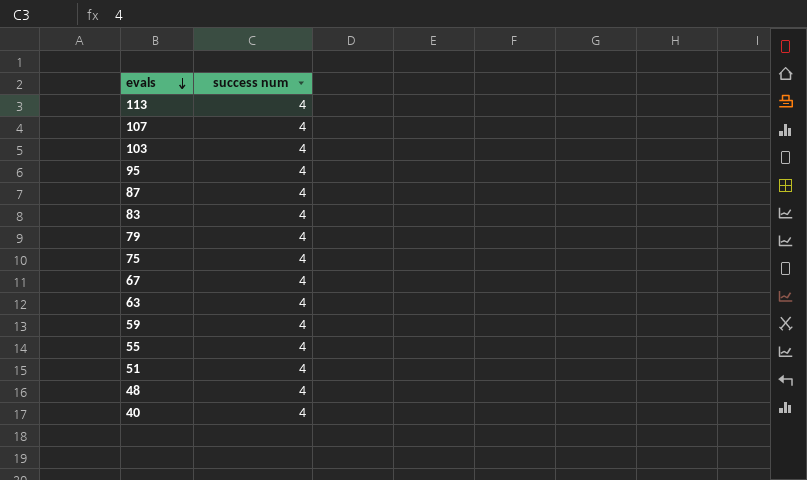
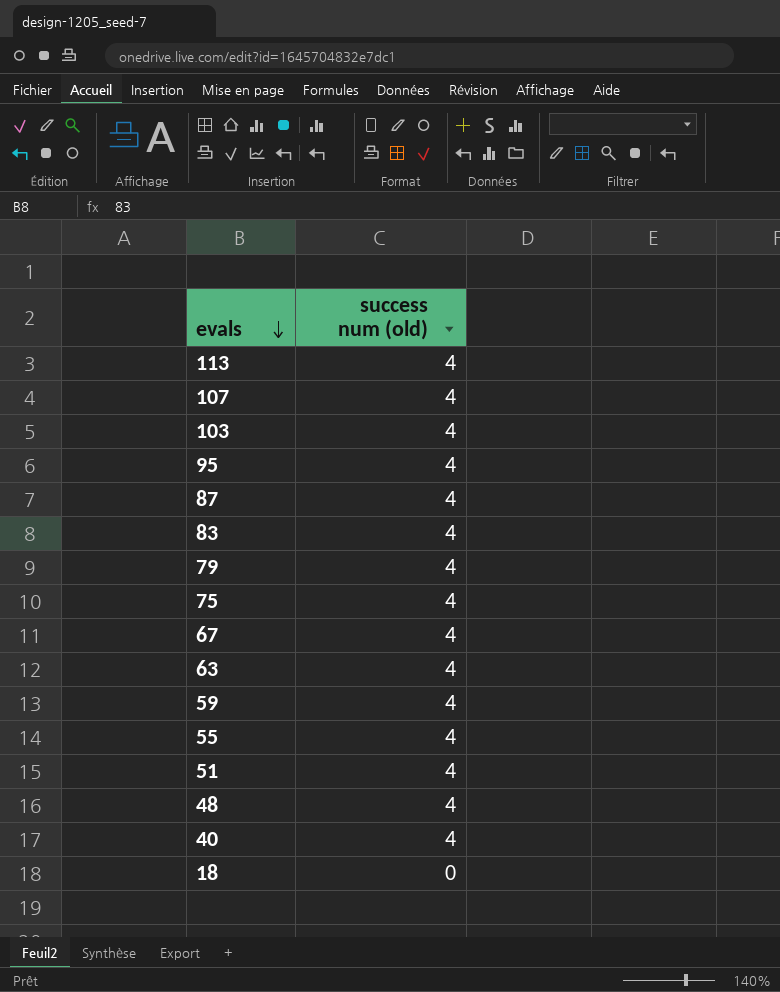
column name: success num -> success num (old)
row 18: none -> 0

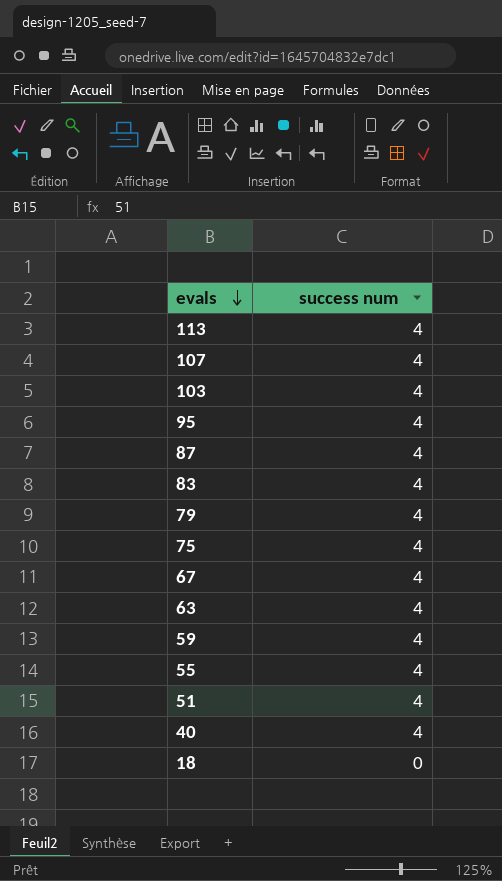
column name: success num (old) -> success num
row 48: 4 -> none

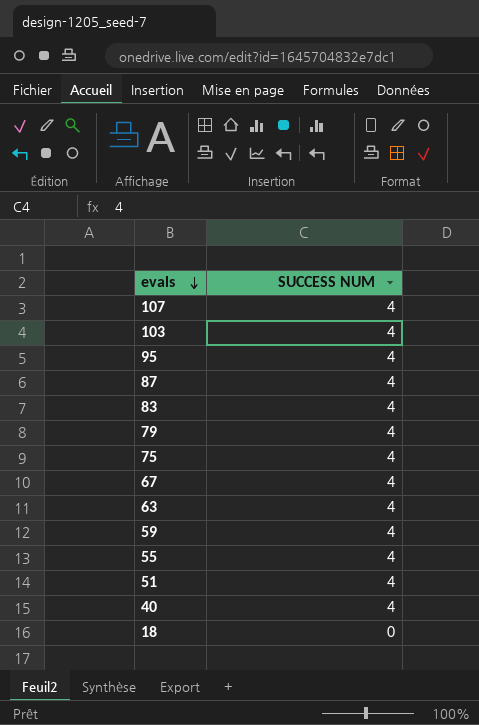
column name: success num -> SUCCESS NUM
row 113: 4 -> none

